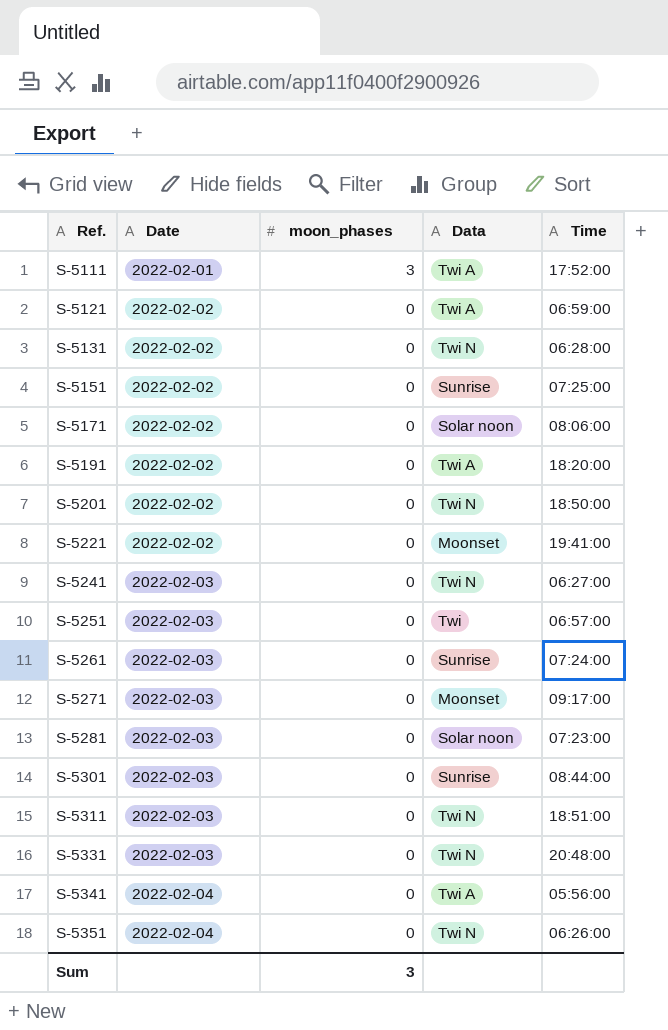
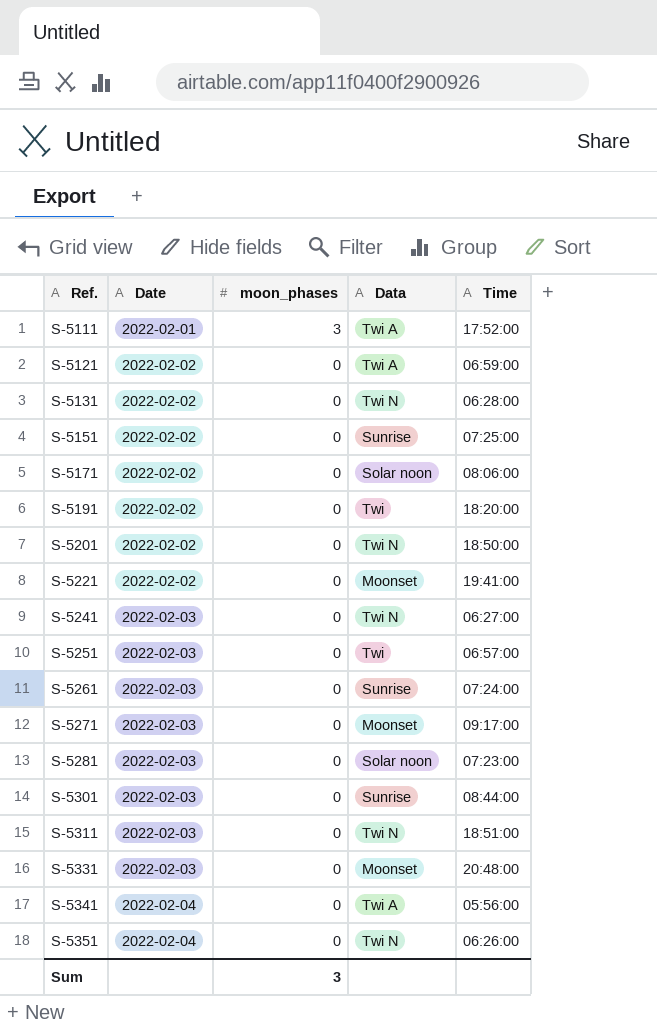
S-5191 | Data: Twi A -> Twi
S-5331 | Data: Twi N -> Moonset

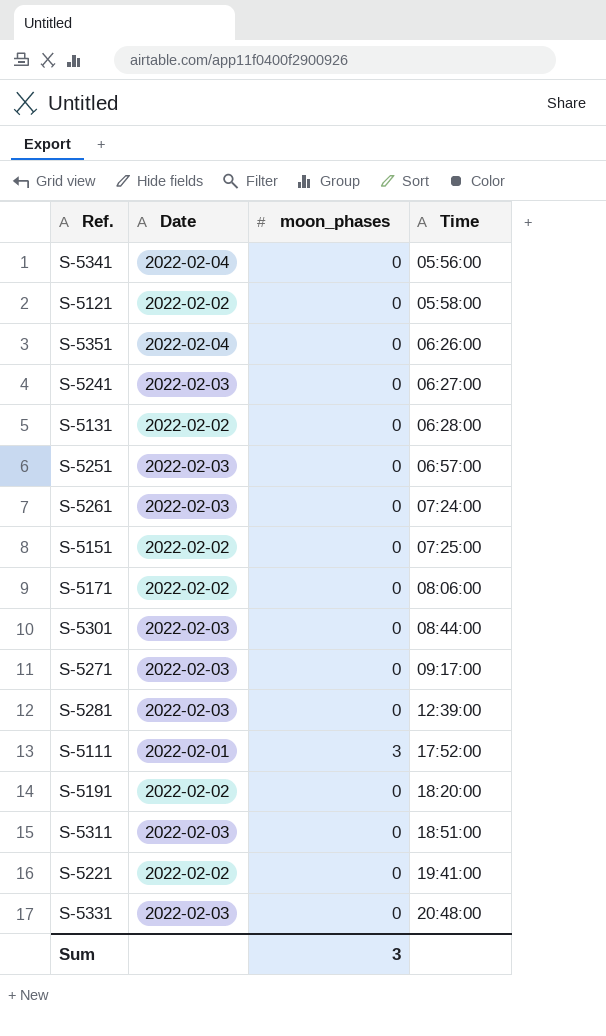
row order: Ref. ascending -> Time ascending
column Data | position: 4 -> none
row S-5201: 2022-02-02 | 0 | Twi N | 18:50:00 -> none
S-5121 | Time: 06:59:00 -> 05:58:00
S-5281 | Time: 07:23:00 -> 12:39:00

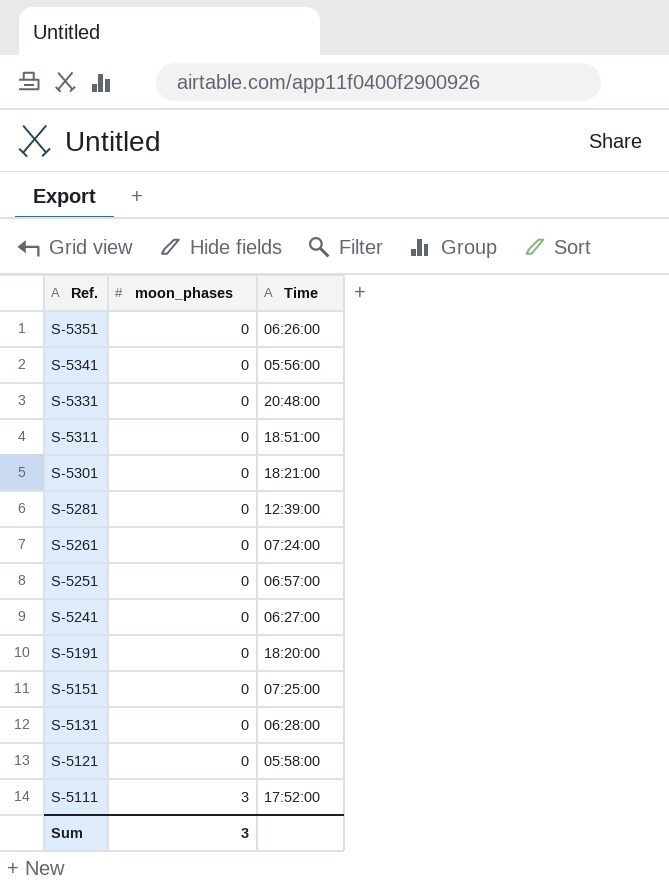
row order: Time ascending -> Ref. descending
column Date | position: 2 -> none
row S-5171: 2022-02-02 | 0 | 08:06:00 -> none
row S-5271: 2022-02-03 | 0 | 09:17:00 -> none
row S-5221: 2022-02-02 | 0 | 19:41:00 -> none
S-5301 | Time: 08:44:00 -> 18:21:00

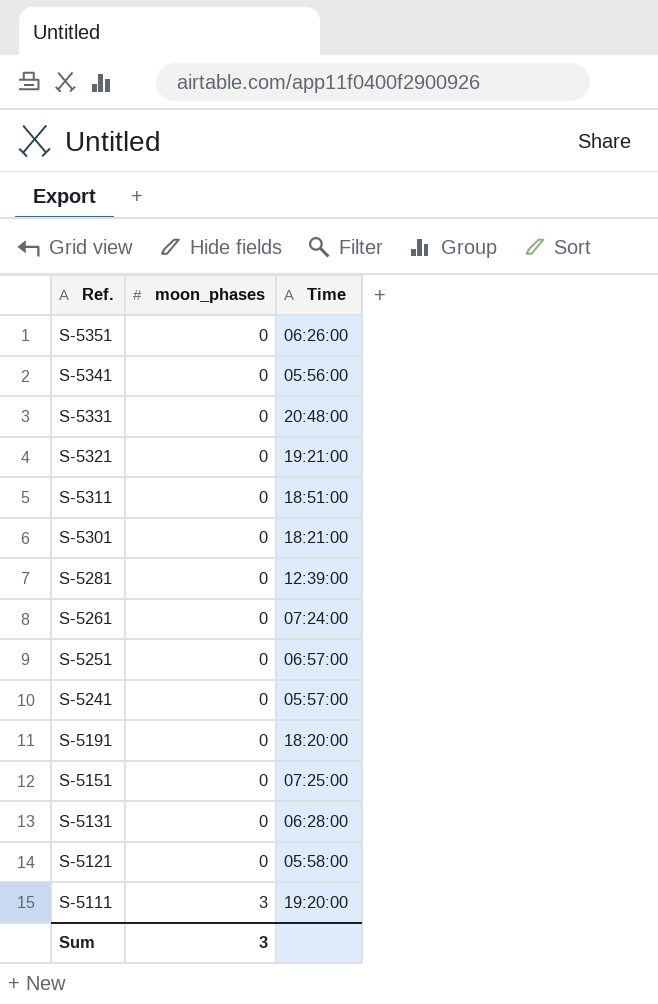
row S-5321: none -> 0 | 19:21:00
S-5241 | Time: 06:27:00 -> 05:57:00
S-5111 | Time: 17:52:00 -> 19:20:00

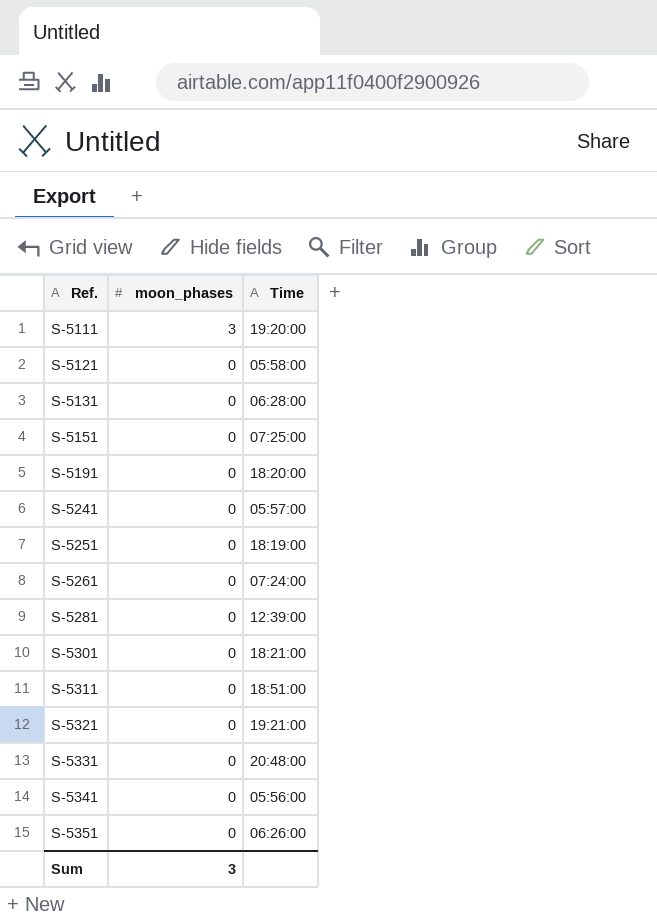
row order: Ref. descending -> Ref. ascending
S-5251 | Time: 06:57:00 -> 18:19:00

